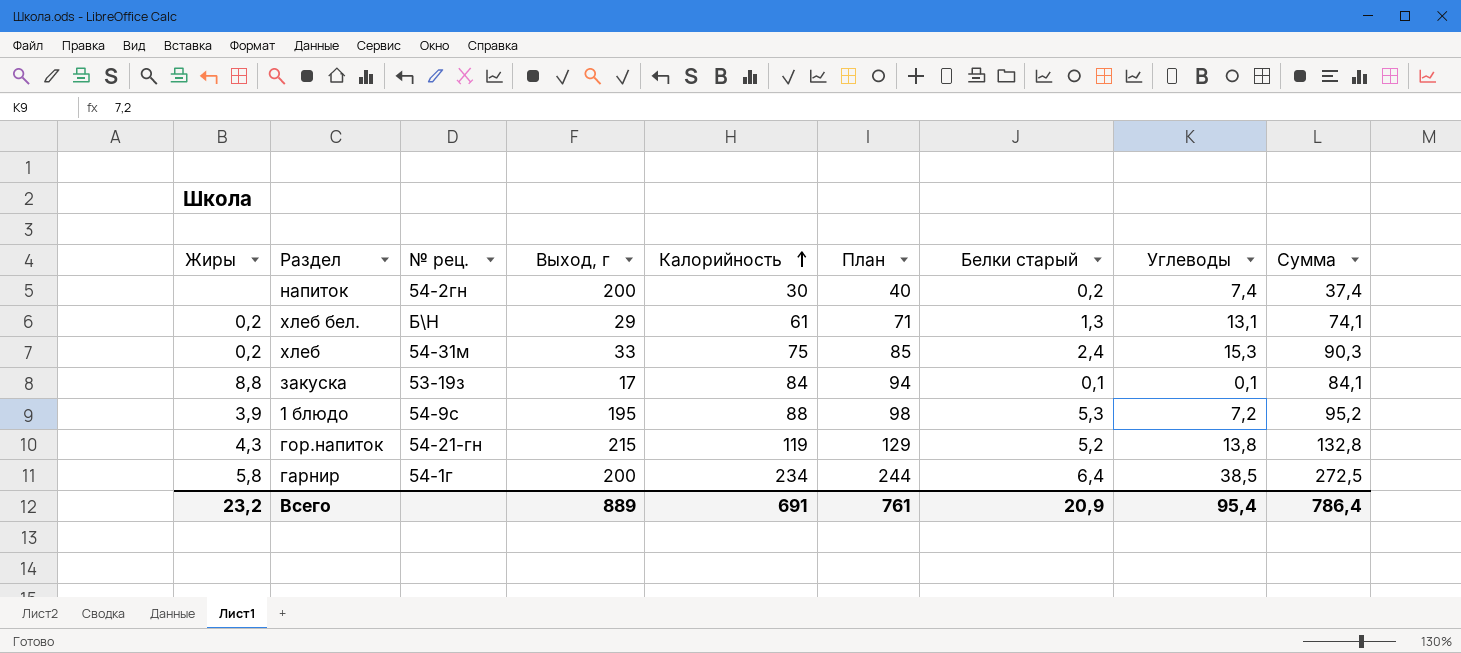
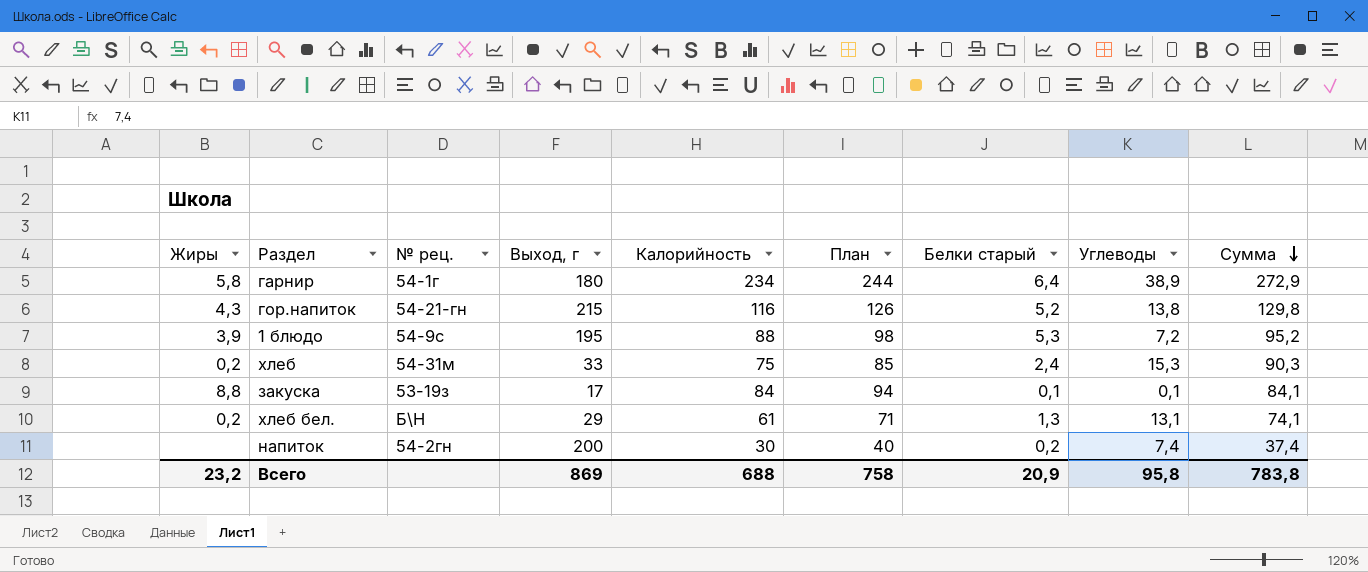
row order: Калорийность ascending -> Сумма descending
гарнир | Выход, г: 200 -> 180
гарнир | Углеводы: 38,5 -> 38,9
гарнир | Сумма: 272,5 -> 272,9
гор.напиток | Калорийность: 119 -> 116
гор.напиток | План: 129 -> 126
гор.напиток | Сумма: 132,8 -> 129,8
Всего | Выход, г: 889 -> 869
Всего | Калорийность: 691 -> 688
Всего | План: 761 -> 758
Всего | Углеводы: 95,4 -> 95,8
Всего | Сумма: 786,4 -> 783,8

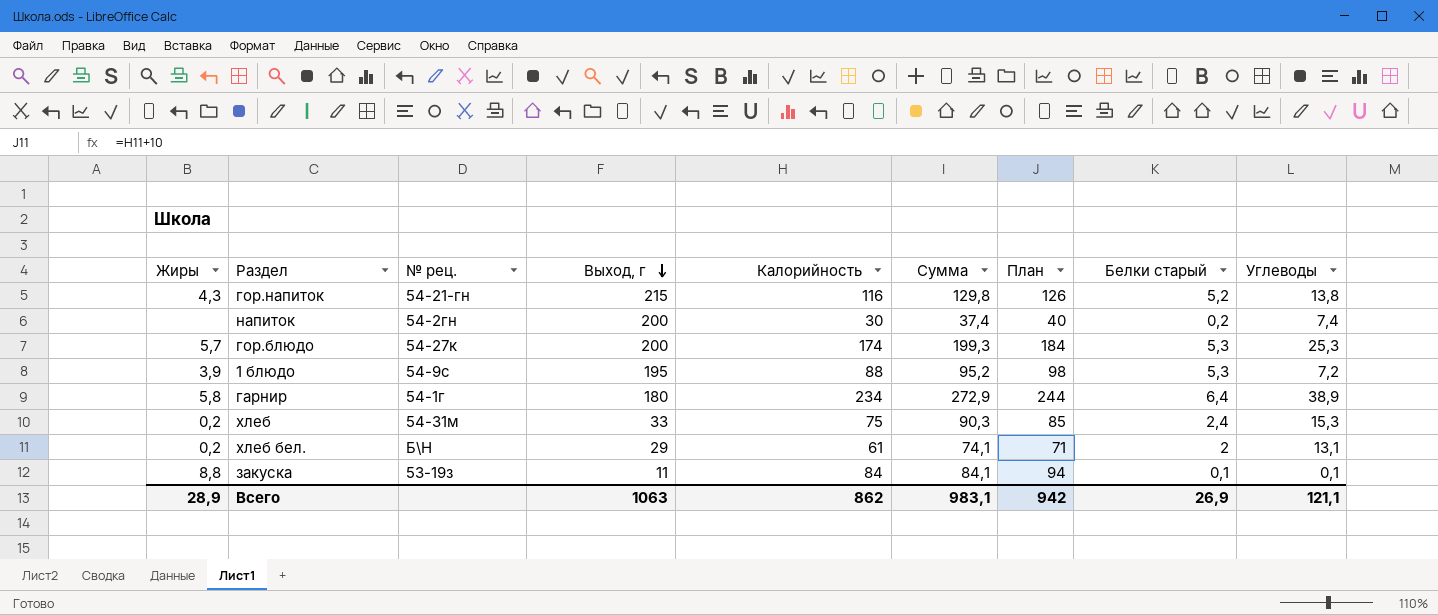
row order: Сумма descending -> Выход, г descending
column Сумма | position: 9 -> 6
row гор.блюдо: none -> 5,7 | 54-27к | 200 | 174 | 199,3 | 184 | 5,3 | 25,3
хлеб бел. | Белки старый: 1,3 -> 2
закуска | Выход, г: 17 -> 11
Всего | Жиры: 23,2 -> 28,9
Всего | Выход, г: 869 -> 1063
Всего | Калорийность: 688 -> 862
Всего | Сумма: 783,8 -> 983,1
Всего | План: 758 -> 942
Всего | Белки старый: 20,9 -> 26,9
Всего | Углеводы: 95,8 -> 121,1

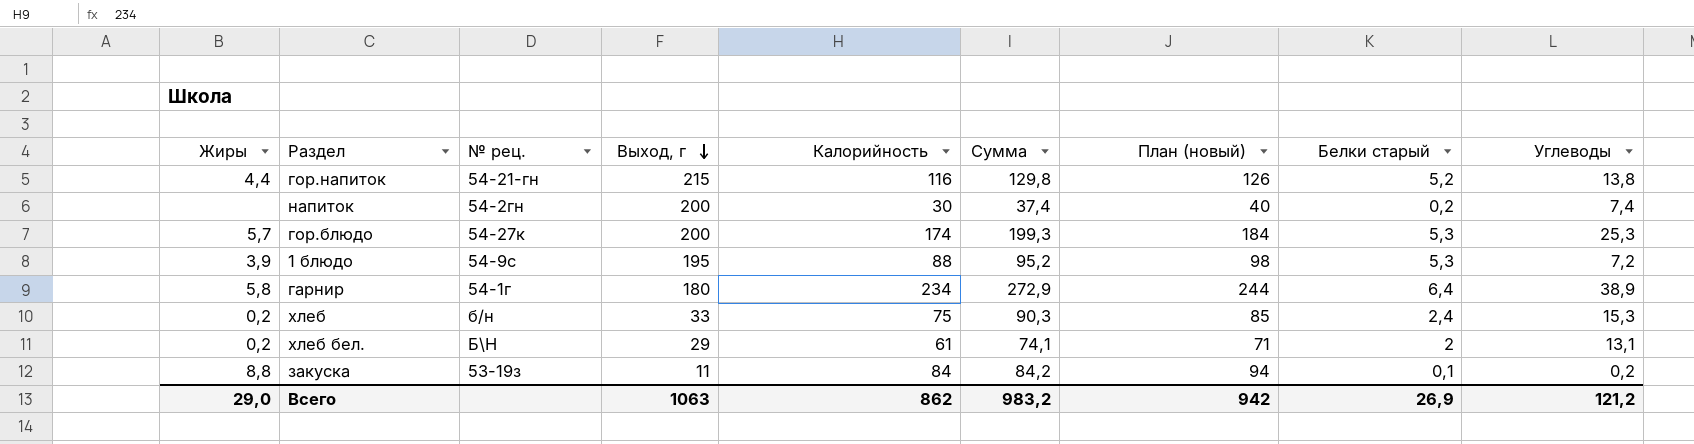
column name: План -> План (новый)
гор.напиток | Жиры: 4,3 -> 4,4
хлеб | № рец.: 54-31м -> б/н
закуска | Сумма: 84,1 -> 84,2
закуска | Углеводы: 0,1 -> 0,2
Всего | Жиры: 28,9 -> 29,0
Всего | Сумма: 983,1 -> 983,2
Всего | Углеводы: 121,1 -> 121,2

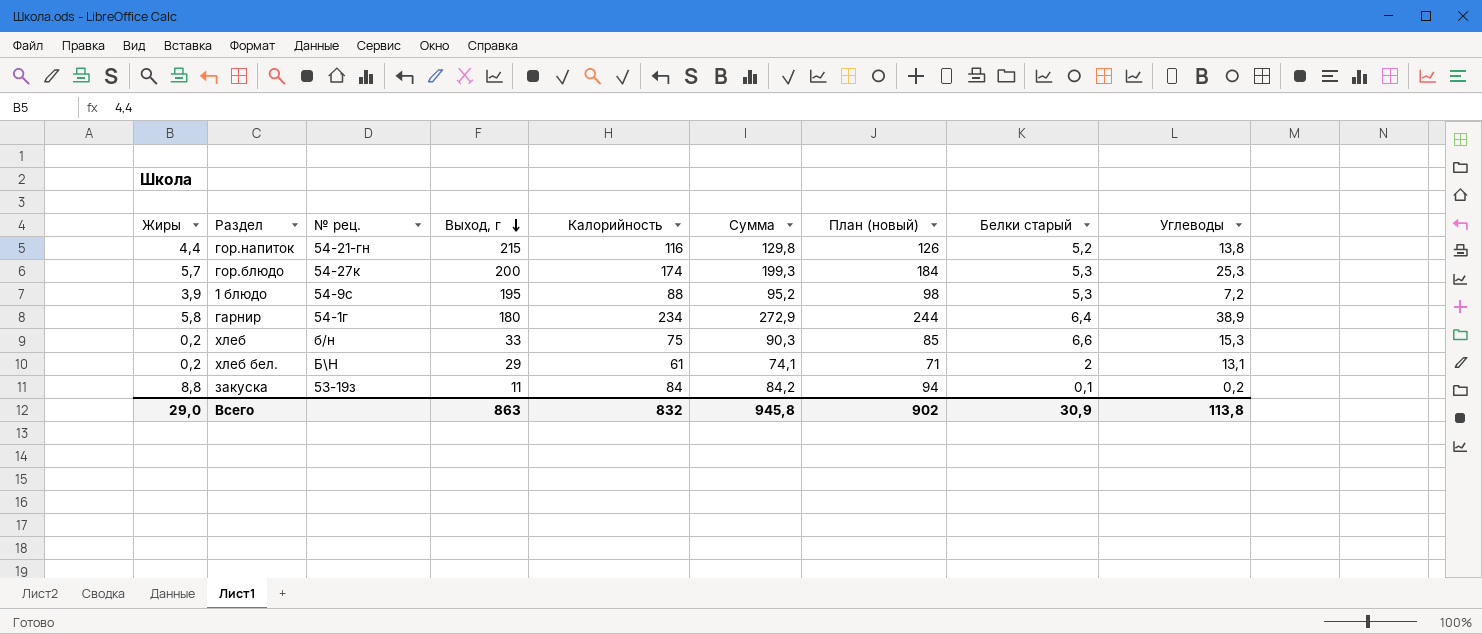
row напиток: none | 54-2гн | 200 | 30 | 37,4 | 40 | 0,2 | 7,4 -> none
хлеб | Белки старый: 2,4 -> 6,6
Всего | Выход, г: 1063 -> 863
Всего | Калорийность: 862 -> 832
Всего | Сумма: 983,2 -> 945,8
Всего | План (новый): 942 -> 902
Всего | Белки старый: 26,9 -> 30,9
Всего | Углеводы: 121,2 -> 113,8

